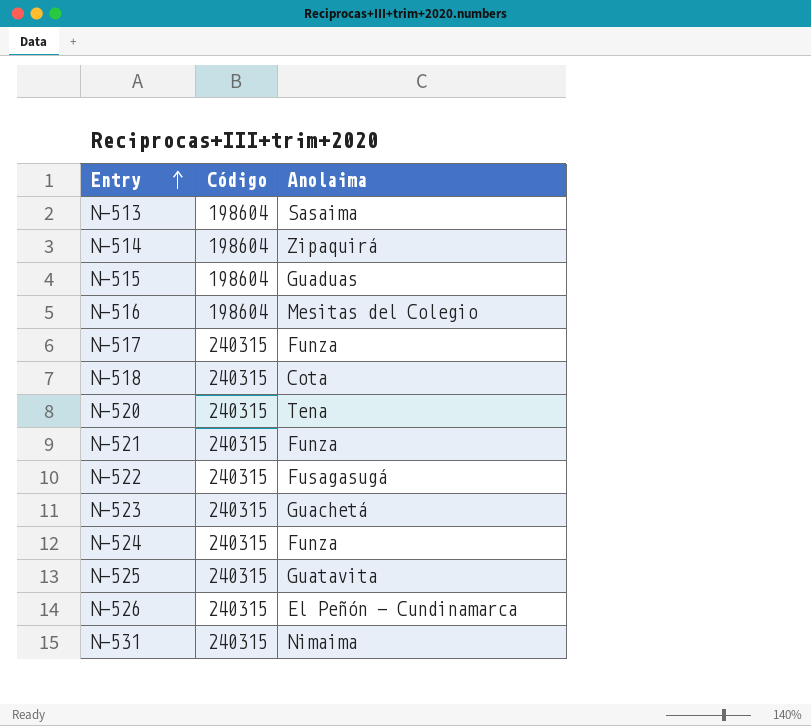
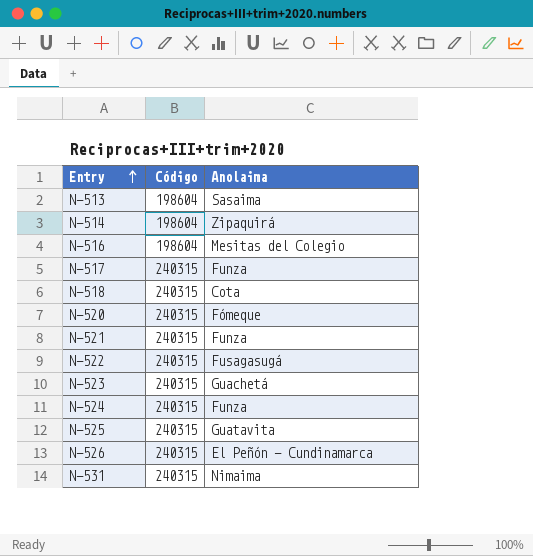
row N-515: 198604 | Guaduas -> none
N-520 | Anolaima: Tena -> Fómeque

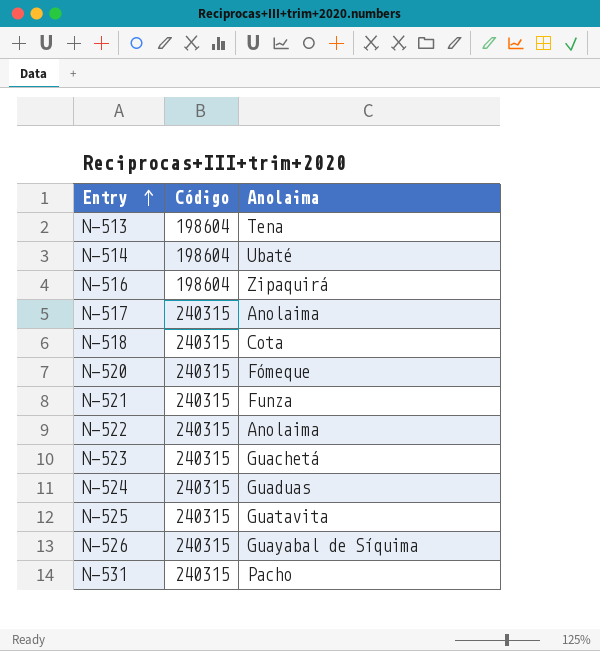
N-513 | Anolaima: Sasaima -> Tena
N-514 | Anolaima: Zipaquirá -> Ubaté
N-516 | Anolaima: Mesitas del Colegio -> Zipaquirá
N-517 | Anolaima: Funza -> Anolaima
N-522 | Anolaima: Fusagasugá -> Anolaima
N-524 | Anolaima: Funza -> Guaduas
N-526 | Anolaima: El Peñón - Cundinamarca -> Guayabal de Síquima
N-531 | Anolaima: Nimaima -> Pacho

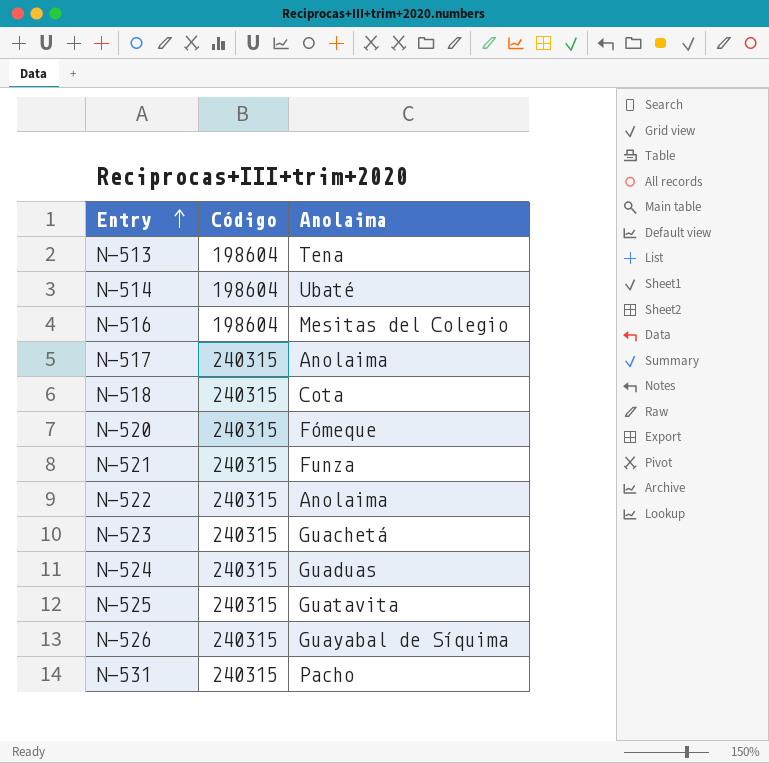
N-516 | Anolaima: Zipaquirá -> Mesitas del Colegio

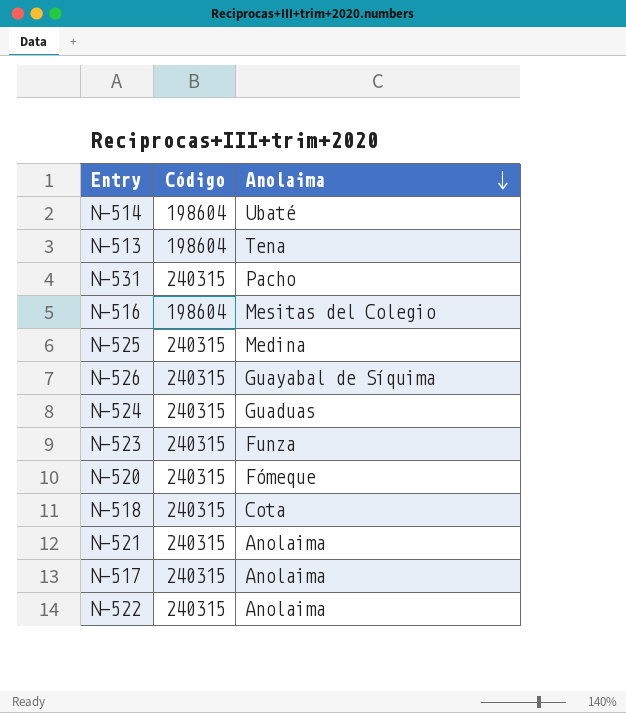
row order: Entry ascending -> Anolaima descending
N-525 | Anolaima: Guatavita -> Medina
N-523 | Anolaima: Guachetá -> Funza
N-521 | Anolaima: Funza -> Anolaima

